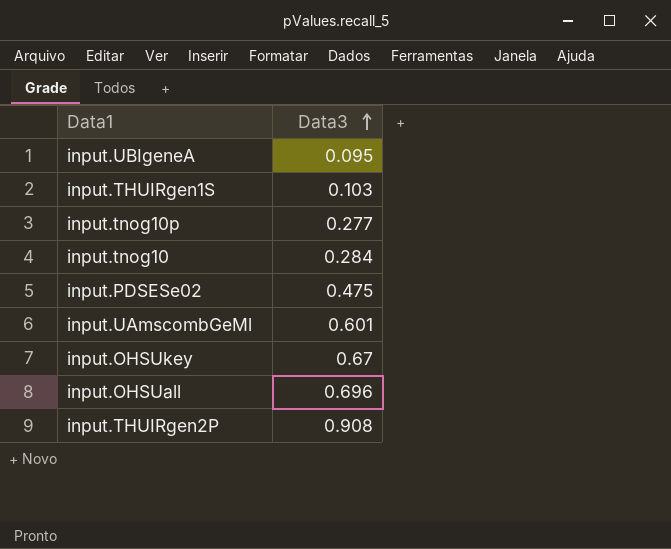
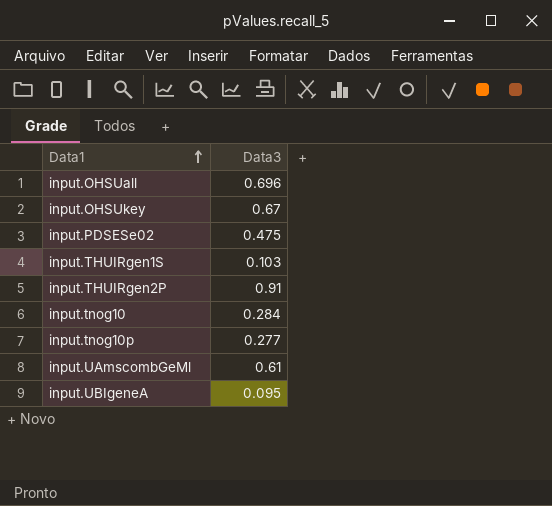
row order: Data3 ascending -> Data1 ascending
input.THUIRgen2P | Data3: 0.908 -> 0.91
input.UAmscombGeMl | Data3: 0.601 -> 0.61

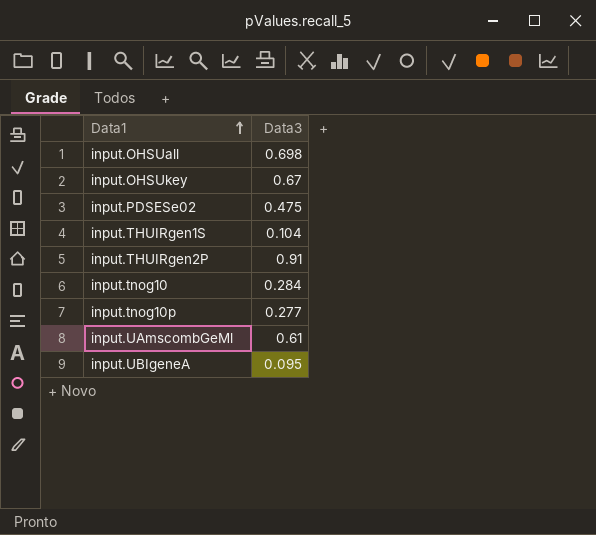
input.OHSUall | Data3: 0.696 -> 0.698
input.THUIRgen1S | Data3: 0.103 -> 0.104

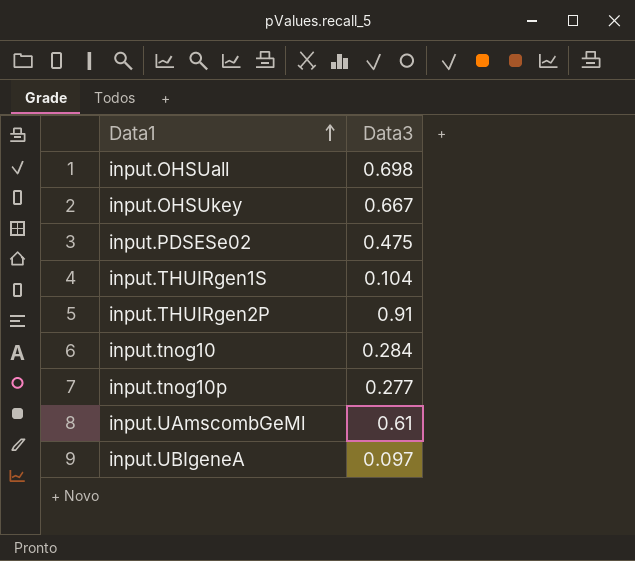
input.OHSUkey | Data3: 0.67 -> 0.667
input.UBIgeneA | Data3: 0.095 -> 0.097

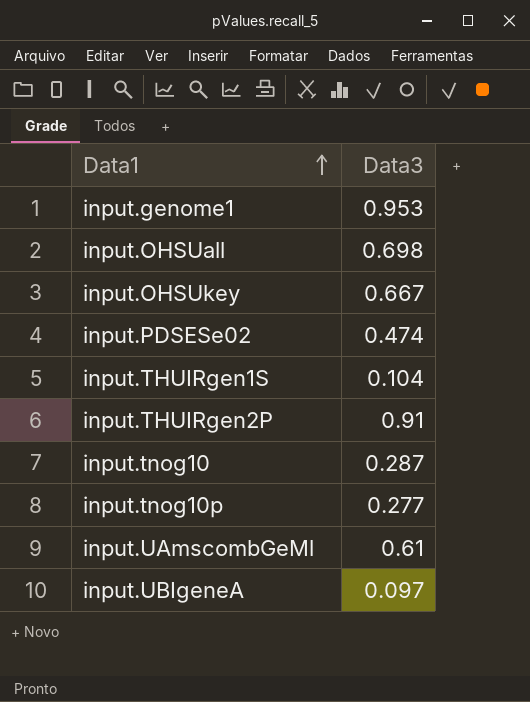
row input.genome1: none -> 0.953
input.PDSESe02 | Data3: 0.475 -> 0.474
input.tnog10 | Data3: 0.284 -> 0.287

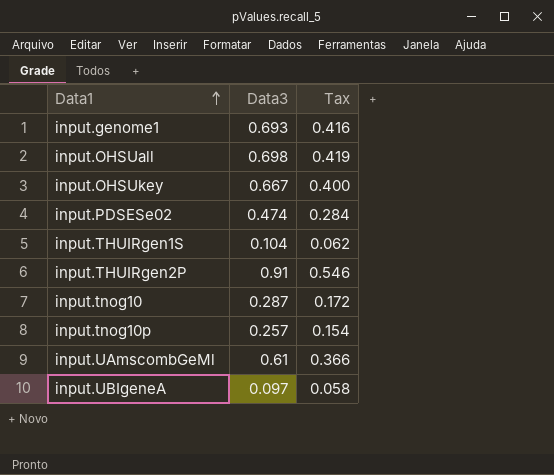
column Tax | formula: none -> [Data3] * 0.6
input.genome1 | Data3: 0.953 -> 0.693
input.tnog10p | Data3: 0.277 -> 0.257

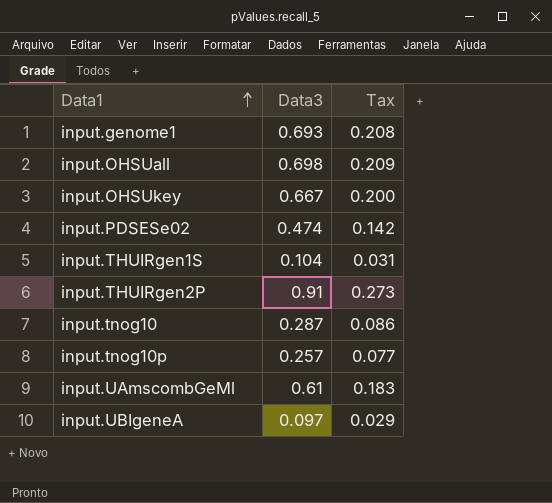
column Tax | formula: [Data3] * 0.6 -> [Data3] * 0.3

